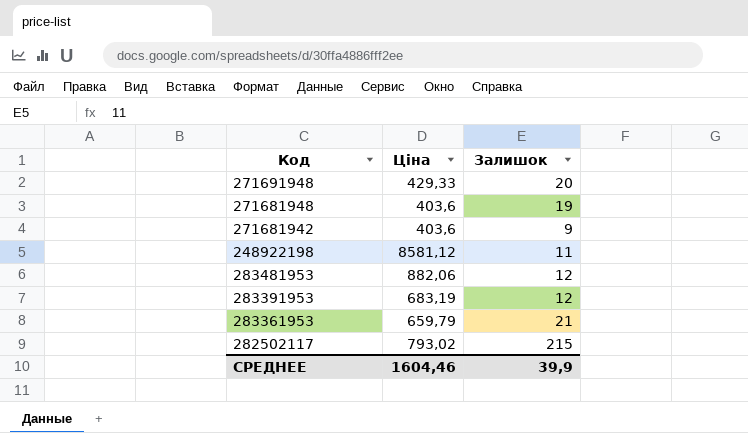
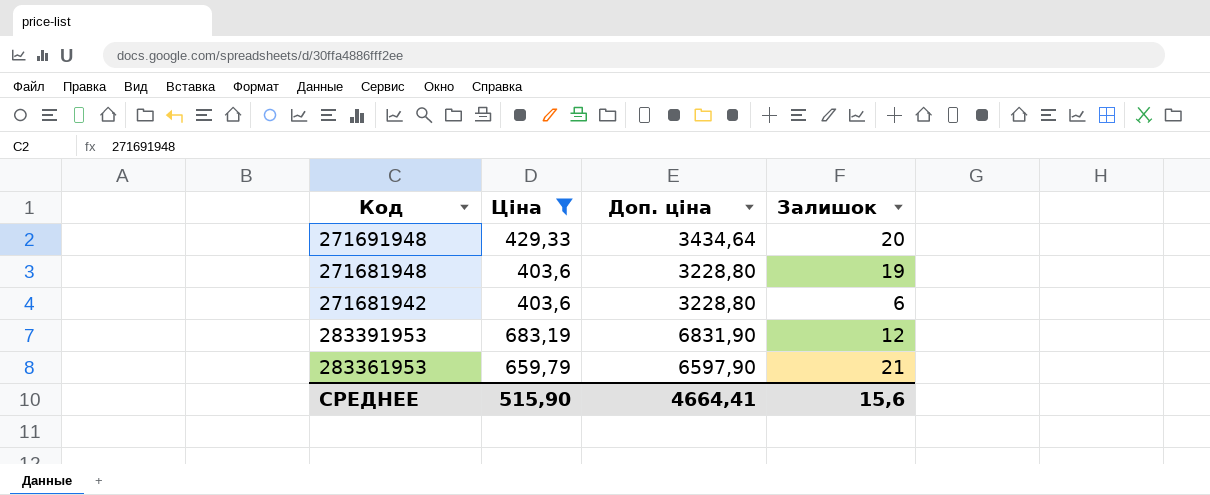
filter: none -> Ціна <= 683,19
column Доп. ціна | position: none -> 3
271681942 | Залишок: 9 -> 6
СРЕДНЕЕ | Ціна: 1604,46 -> 515,90
СРЕДНЕЕ | Залишок: 39,9 -> 15,6

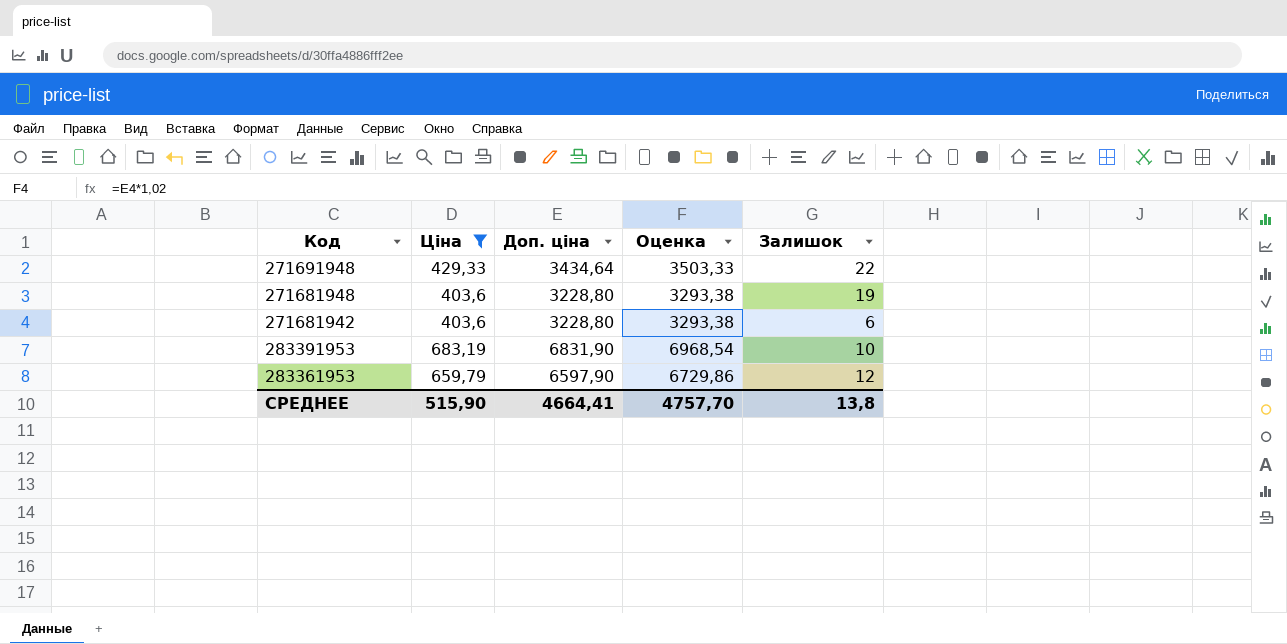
column Оценка | formula: none -> [Доп. ціна] * 1,02
271691948 | Залишок: 20 -> 22
283391953 | Залишок: 12 -> 10
283361953 | Залишок: 21 -> 12
СРЕДНЕЕ | Залишок: 15,6 -> 13,8

